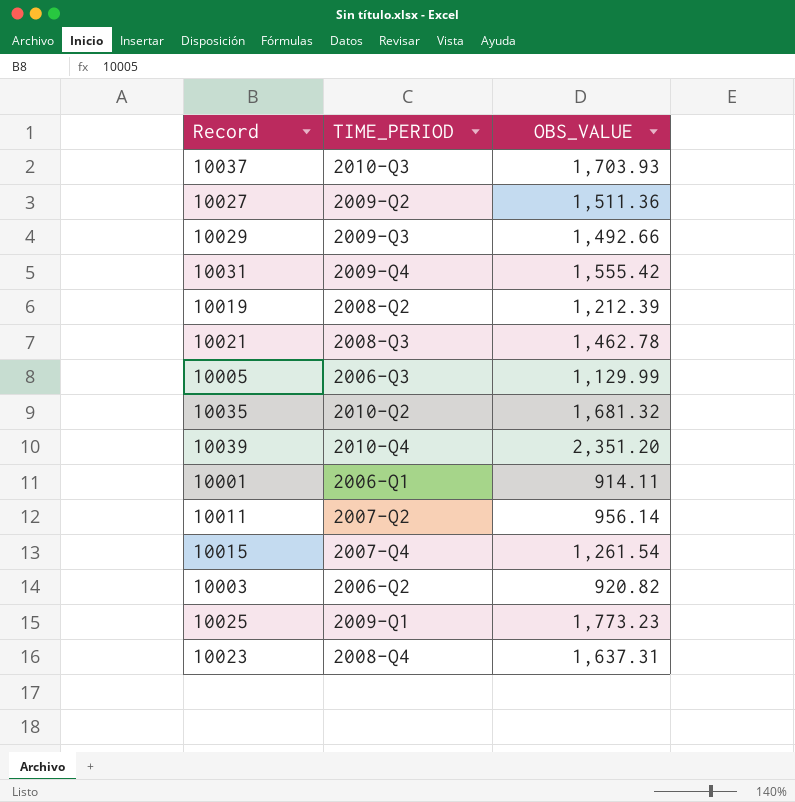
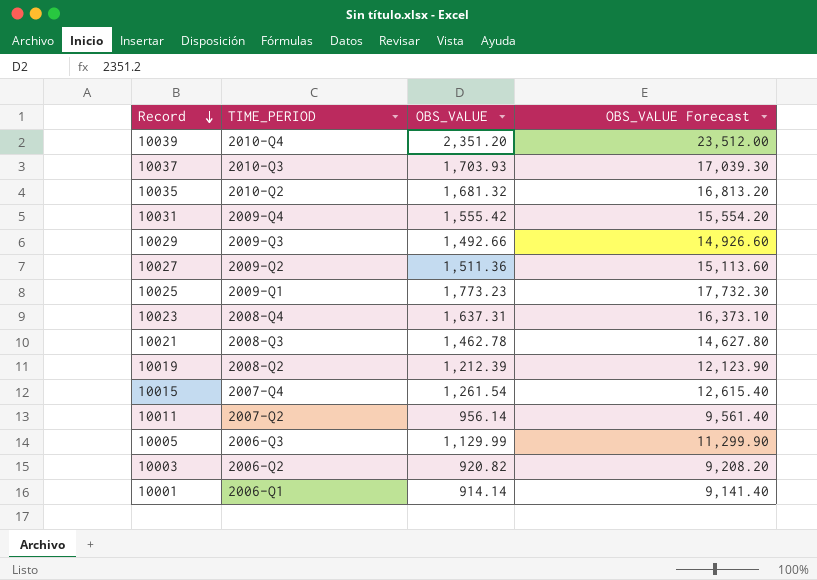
row order: none -> Record descending
column OBS_VALUE Forecast | formula: none -> [OBS_VALUE] * 10
10001 | OBS_VALUE: 914.11 -> 914.14

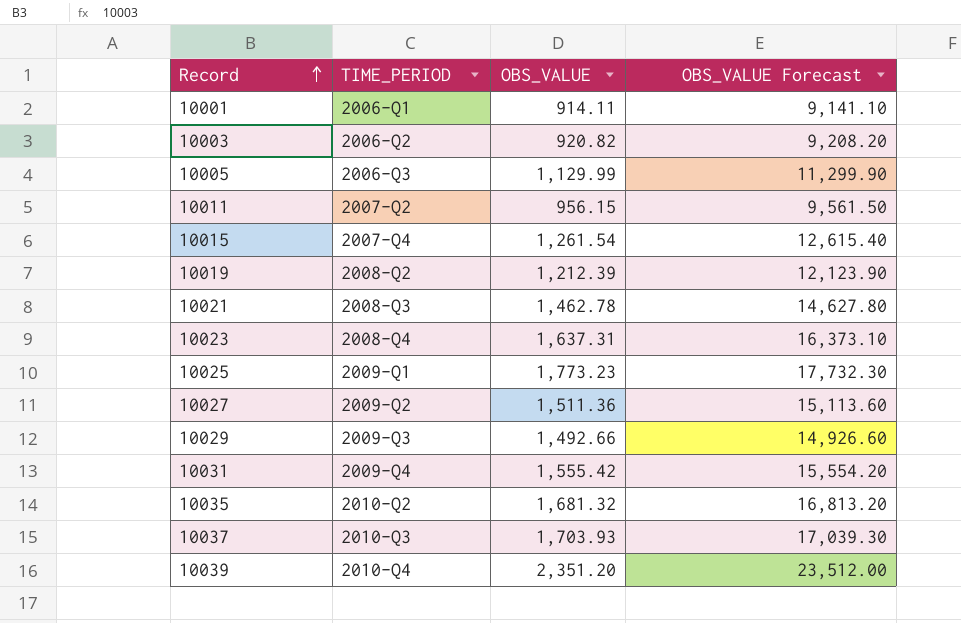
row order: Record descending -> Record ascending
10001 | OBS_VALUE: 914.14 -> 914.11
10001 | OBS_VALUE Forecast: 9,141.40 -> 9,141.10
10011 | OBS_VALUE: 956.14 -> 956.15
10011 | OBS_VALUE Forecast: 9,561.40 -> 9,561.50

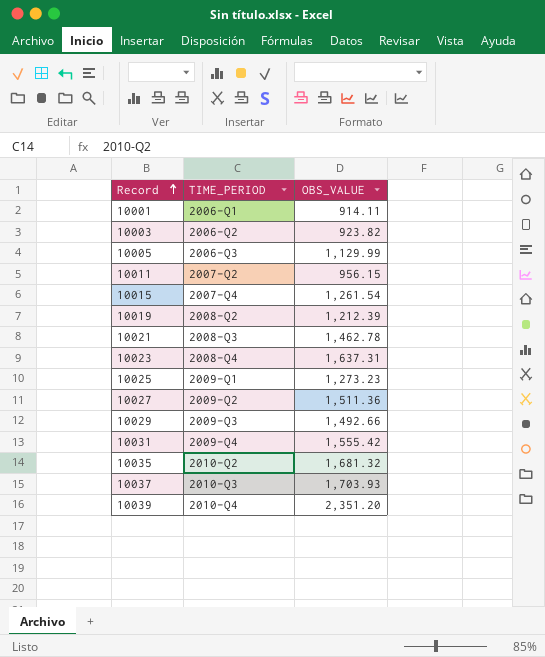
column OBS_VALUE Forecast | formula: [OBS_VALUE] * 10 -> none
10003 | OBS_VALUE: 920.82 -> 923.82
10025 | OBS_VALUE: 1,773.23 -> 1,273.23

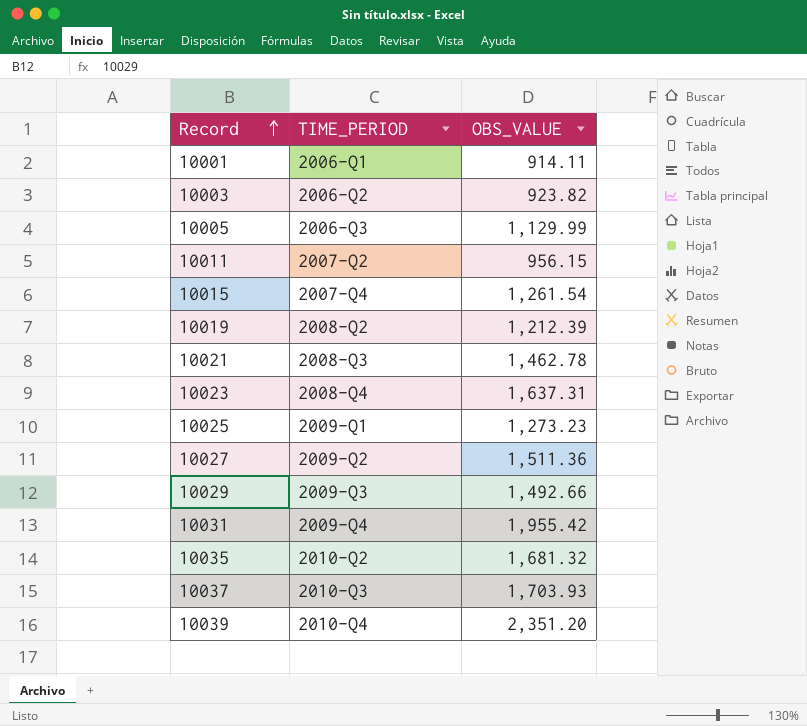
10031 | OBS_VALUE: 1,555.42 -> 1,955.42

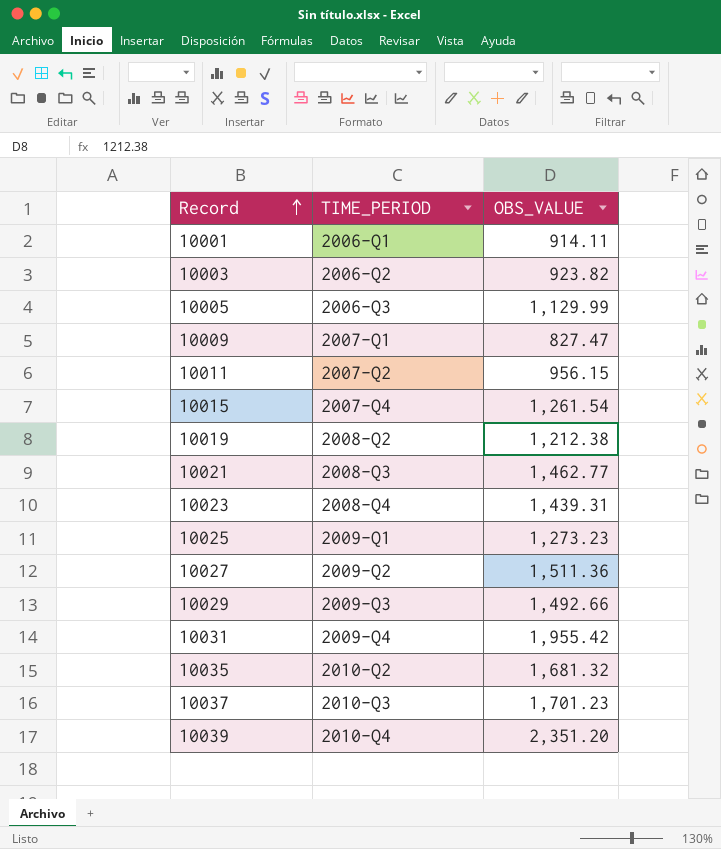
row 10009: none -> 2007-Q1 | 827.47
10019 | OBS_VALUE: 1,212.39 -> 1,212.38
10021 | OBS_VALUE: 1,462.78 -> 1,462.77
10023 | OBS_VALUE: 1,637.31 -> 1,439.31
10037 | OBS_VALUE: 1,703.93 -> 1,701.23

